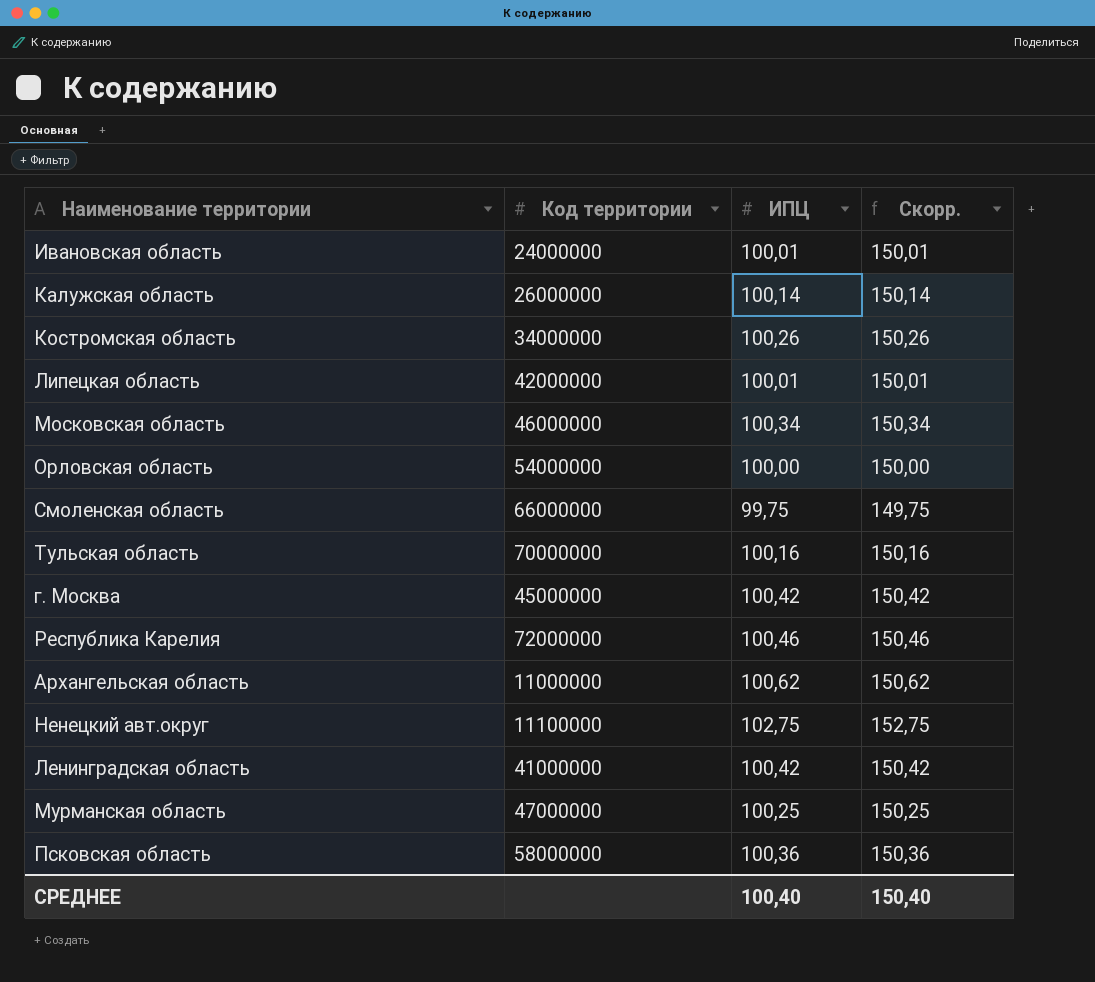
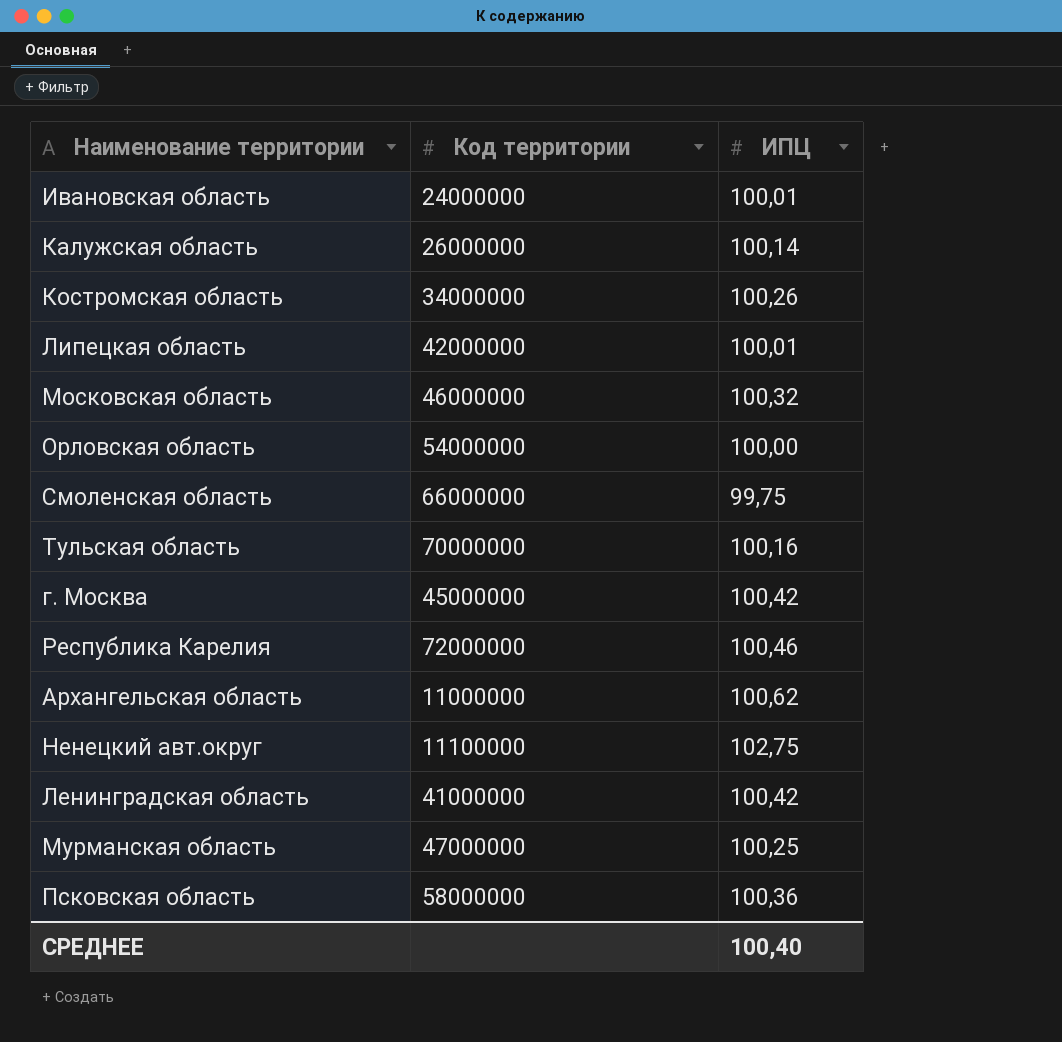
column Скорр. | formula: [ИПЦ] + 50 -> none
Московская область | ИПЦ: 100,34 -> 100,32

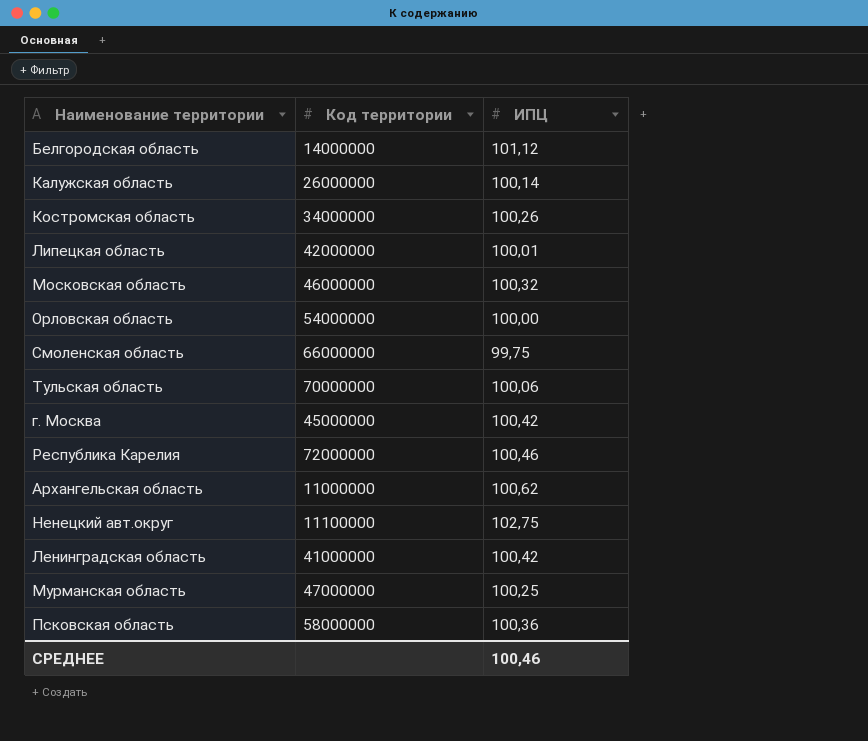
row Ивановская область: 24000000 | 100,01 -> none
row Белгородская область: none -> 14000000 | 101,12
Тульская область | ИПЦ: 100,16 -> 100,06
СРЕДНЕЕ | ИПЦ: 100,40 -> 100,46

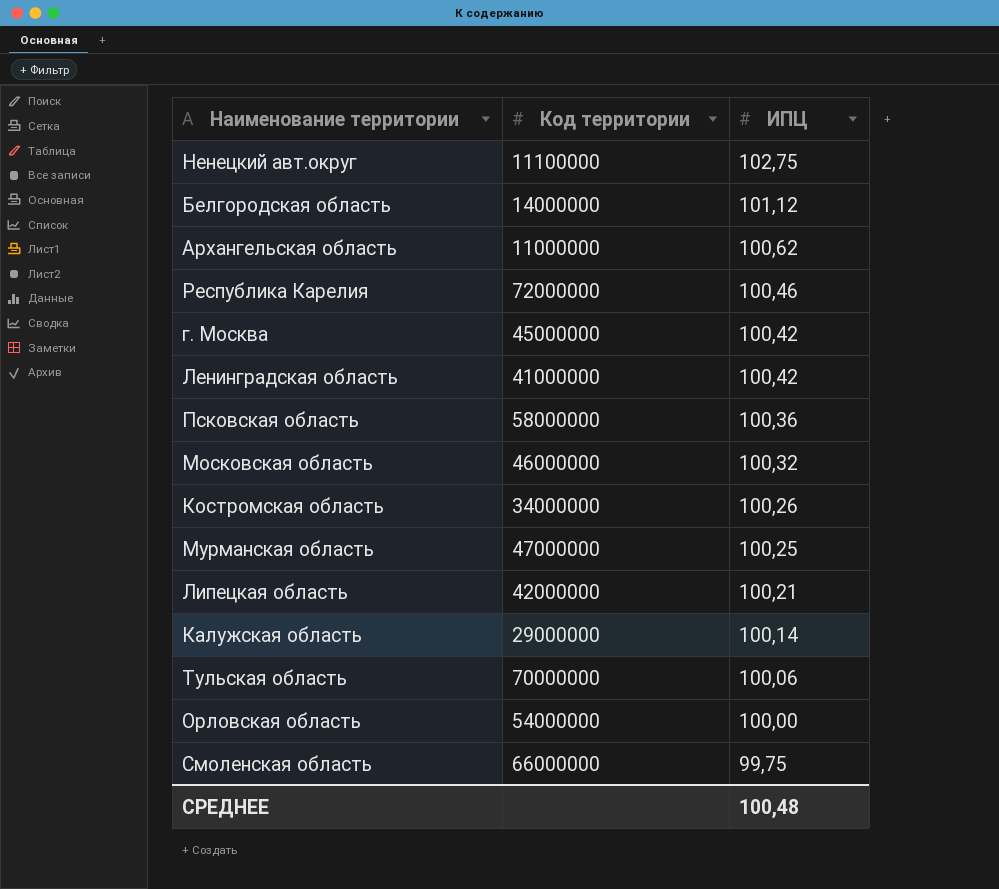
row order: none -> ИПЦ descending
Липецкая область | ИПЦ: 100,01 -> 100,21
Калужская область | Код территории: 26000000 -> 29000000
СРЕДНЕЕ | ИПЦ: 100,46 -> 100,48

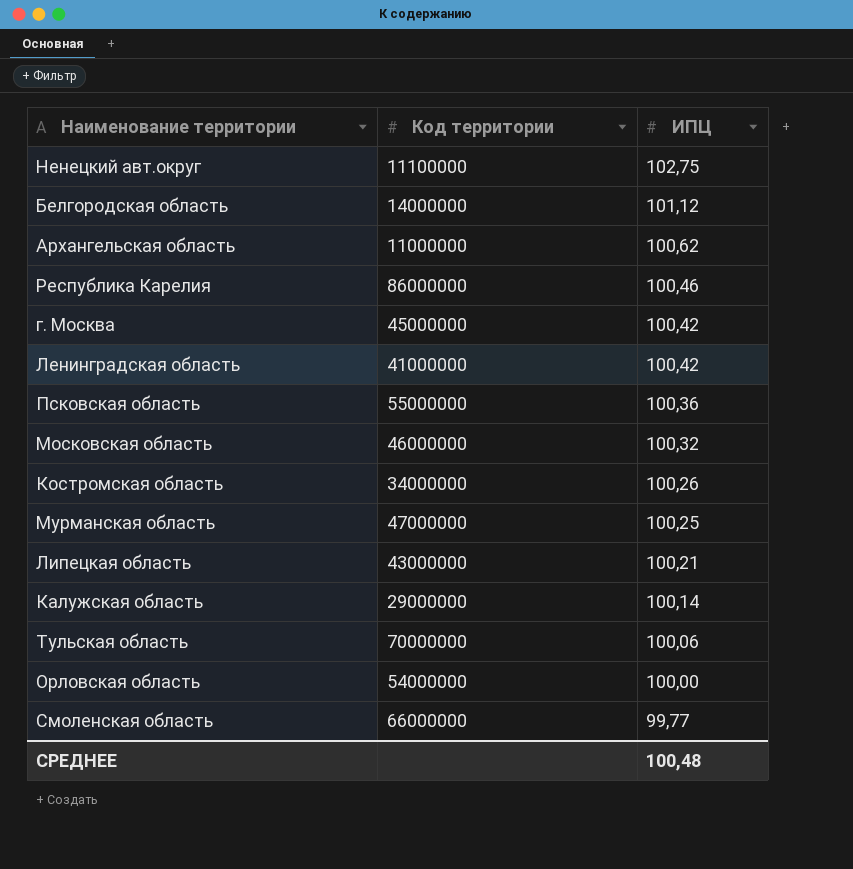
Республика Карелия | Код территории: 72000000 -> 86000000
Псковская область | Код территории: 58000000 -> 55000000
Липецкая область | Код территории: 42000000 -> 43000000
Смоленская область | ИПЦ: 99,75 -> 99,77

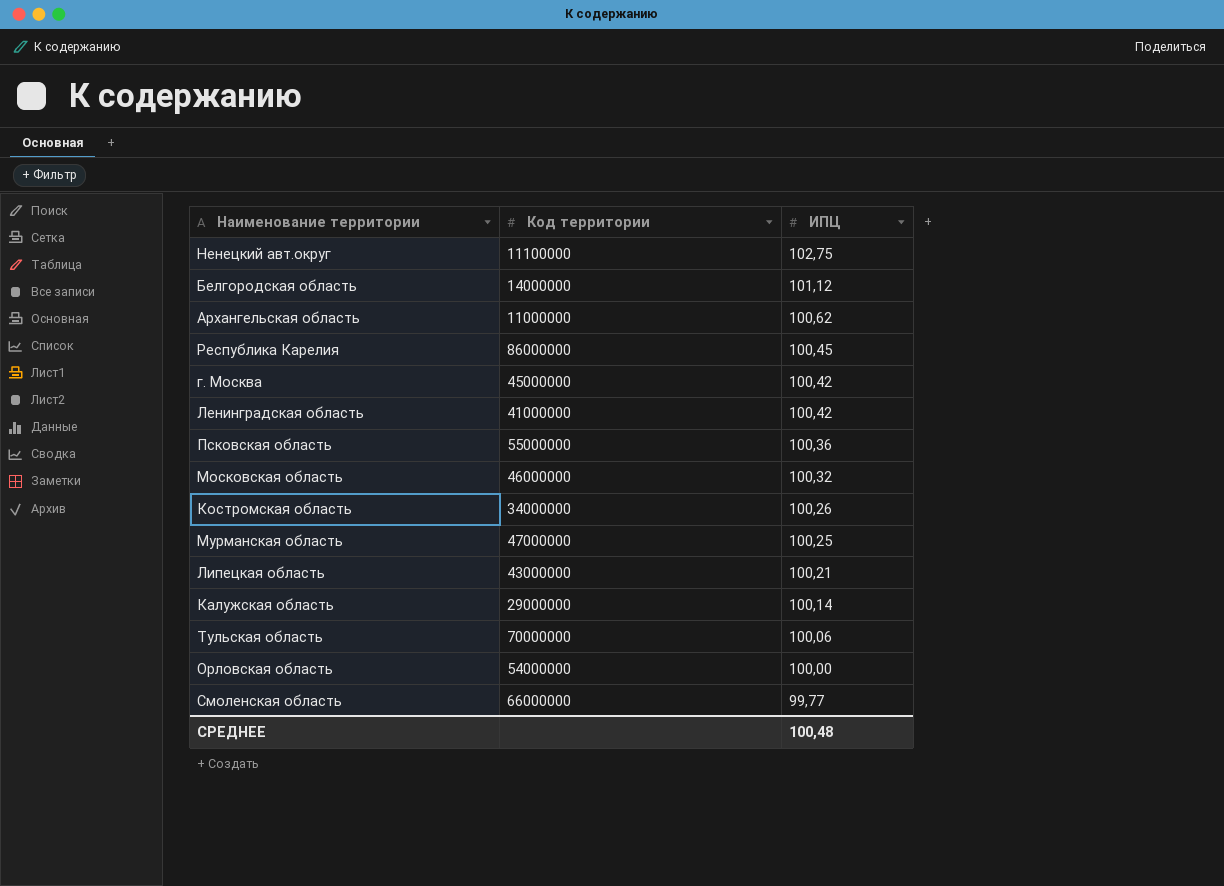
Республика Карелия | ИПЦ: 100,46 -> 100,45

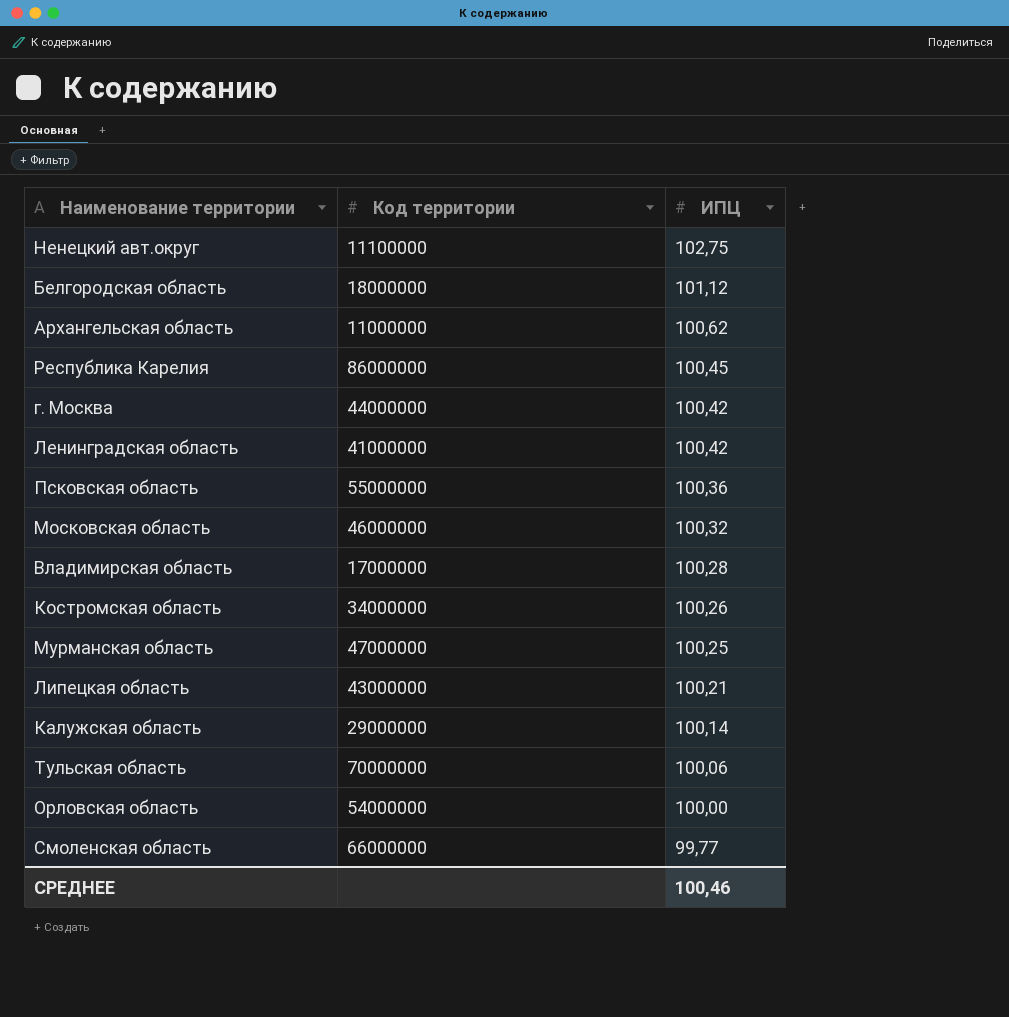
Белгородская область | Код территории: 14000000 -> 18000000
г. Москва | Код территории: 45000000 -> 44000000
row Владимирская область: none -> 17000000 | 100,28
СРЕДНЕЕ | ИПЦ: 100,48 -> 100,46

